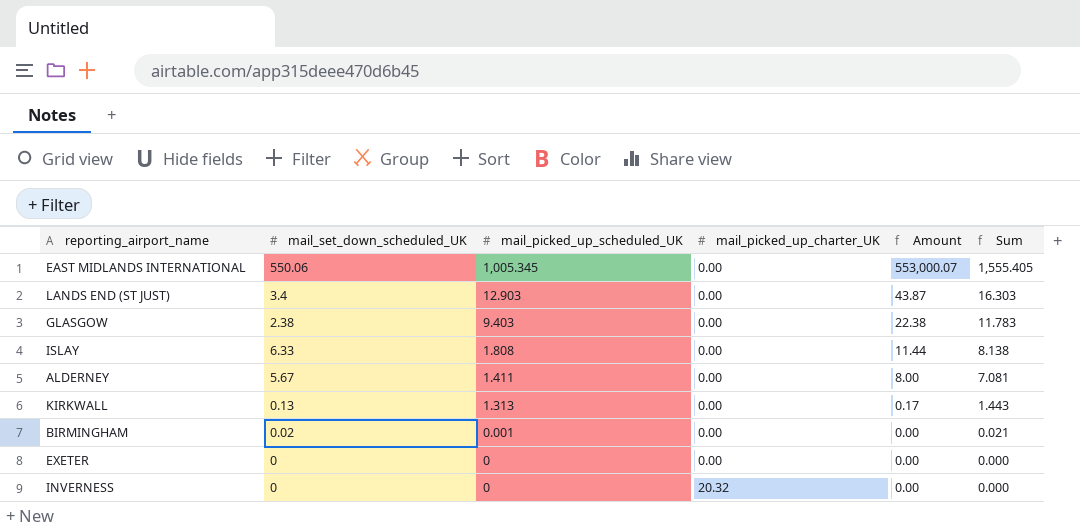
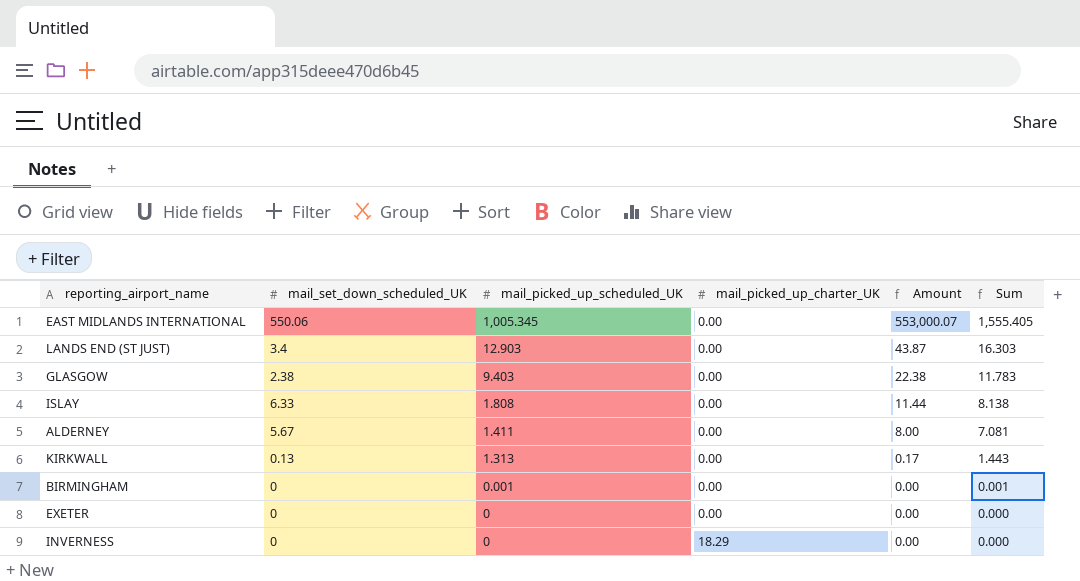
BIRMINGHAM | mail_set_down_scheduled_UK: 0.02 -> 0
BIRMINGHAM | Sum: 0.021 -> 0.001
INVERNESS | mail_picked_up_charter_UK: 20.32 -> 18.29

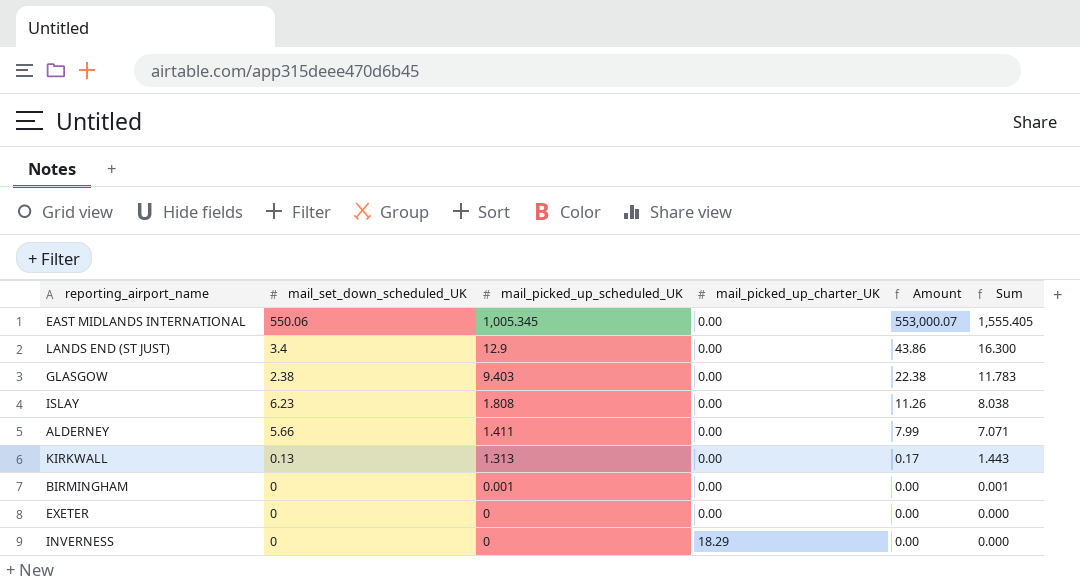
LANDS END (ST JUST) | mail_picked_up_scheduled_UK: 12.903 -> 12.9
LANDS END (ST JUST) | Amount: 43.87 -> 43.86
LANDS END (ST JUST) | Sum: 16.303 -> 16.300
ISLAY | mail_set_down_scheduled_UK: 6.33 -> 6.23
ISLAY | Amount: 11.44 -> 11.26
ISLAY | Sum: 8.138 -> 8.038
ALDERNEY | mail_set_down_scheduled_UK: 5.67 -> 5.66
ALDERNEY | Amount: 8.00 -> 7.99
ALDERNEY | Sum: 7.081 -> 7.071

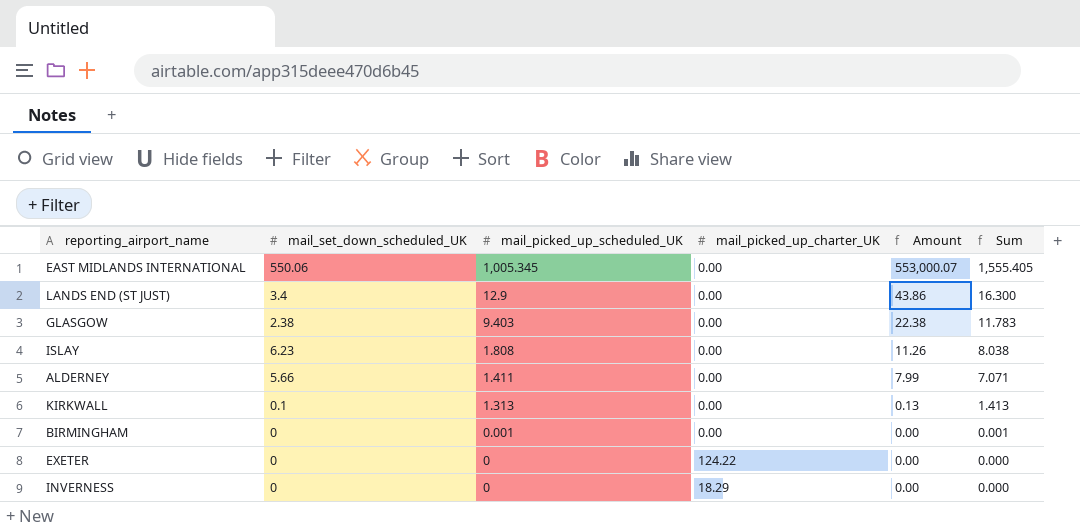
KIRKWALL | mail_set_down_scheduled_UK: 0.13 -> 0.1
KIRKWALL | Amount: 0.17 -> 0.13
KIRKWALL | Sum: 1.443 -> 1.413
EXETER | mail_picked_up_charter_UK: 0.00 -> 124.22

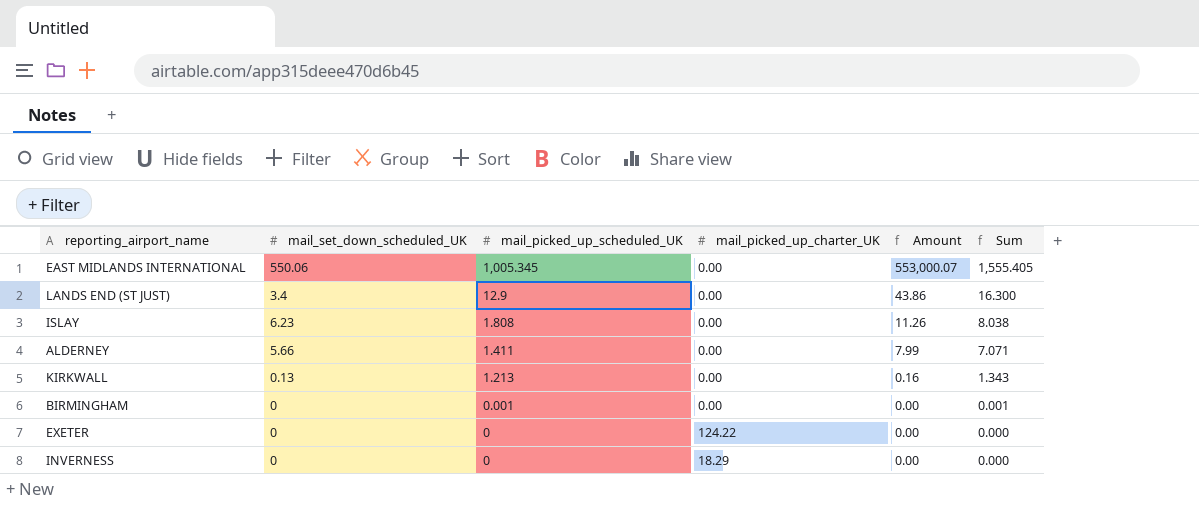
row GLASGOW: 2.38 | 9.403 | 0.00 | 22.38 | 11.783 -> none
KIRKWALL | mail_set_down_scheduled_UK: 0.1 -> 0.13
KIRKWALL | mail_picked_up_scheduled_UK: 1.313 -> 1.213
KIRKWALL | Amount: 0.13 -> 0.16
KIRKWALL | Sum: 1.413 -> 1.343

